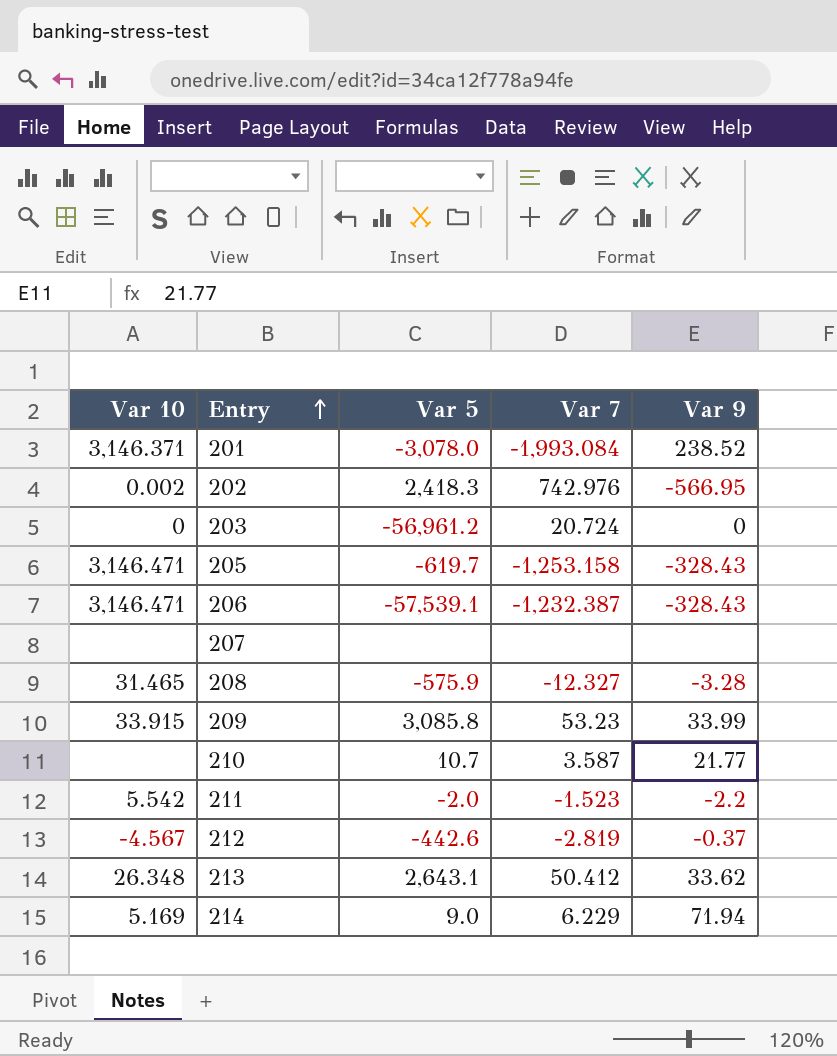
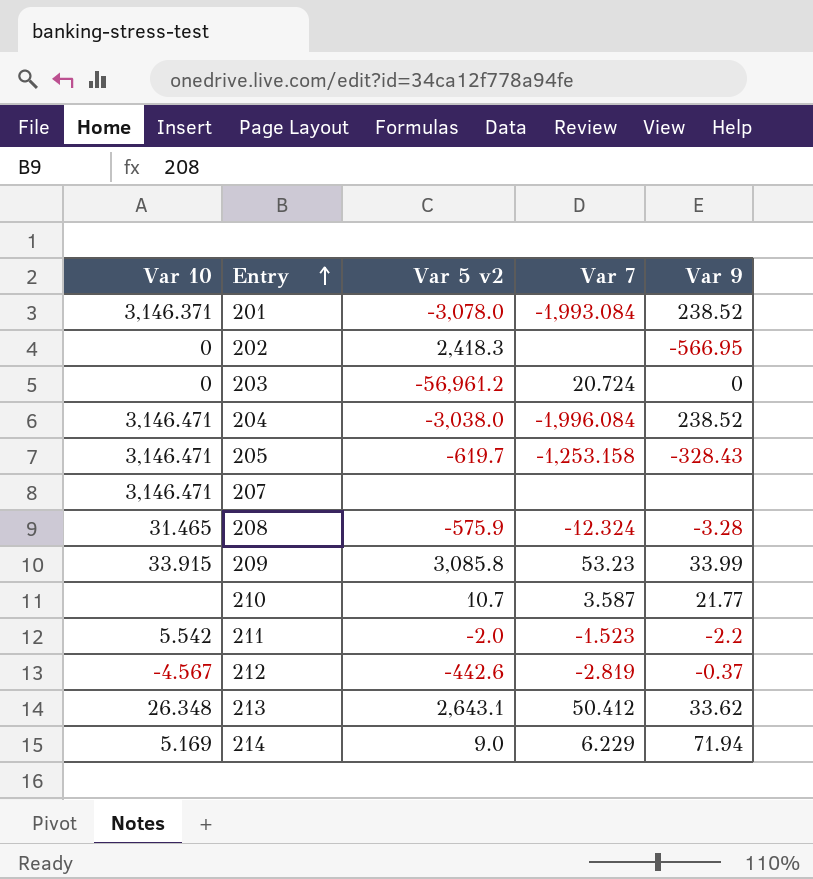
column name: Var 5 -> Var 5 v2
row 206: 3,146.471 | -57,539.1 | -1,232.387 | -328.43 -> none
202 | Var 10: 0.002 -> 0
202 | Var 7: 742.976 -> none
row 204: none -> 3,146.471 | -3,038.0 | -1,996.084 | 238.52
207 | Var 10: none -> 3,146.471
208 | Var 7: -12.327 -> -12.324

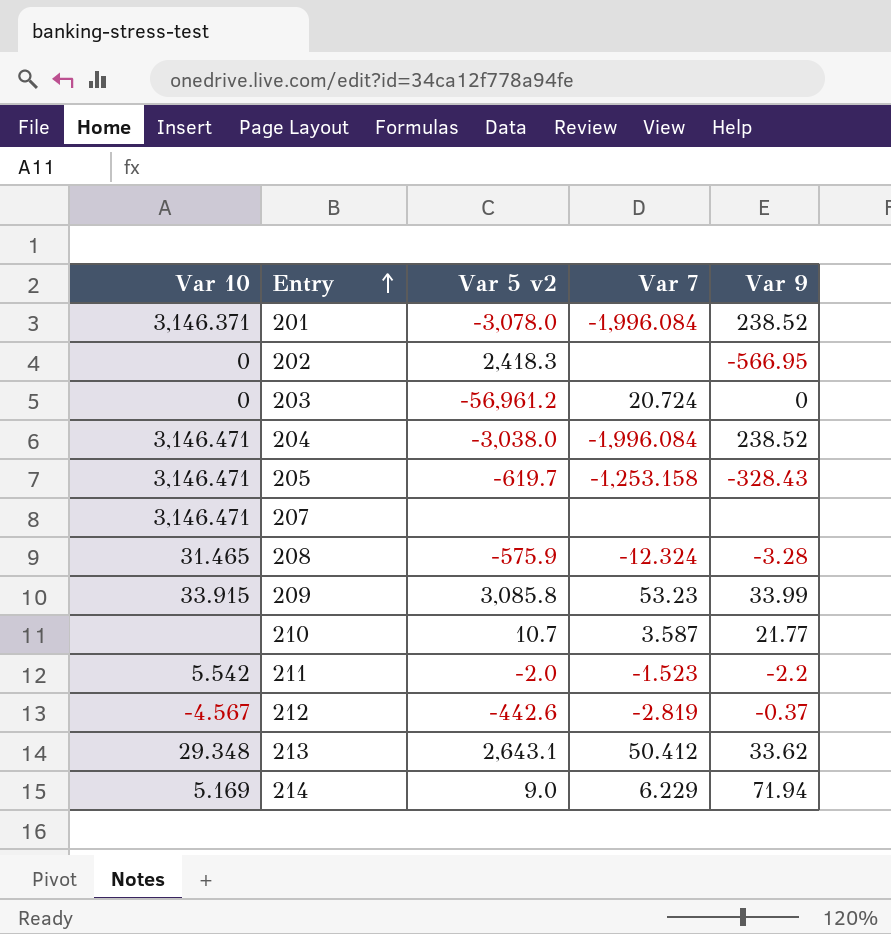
201 | Var 7: -1,993.084 -> -1,996.084
213 | Var 10: 26.348 -> 29.348

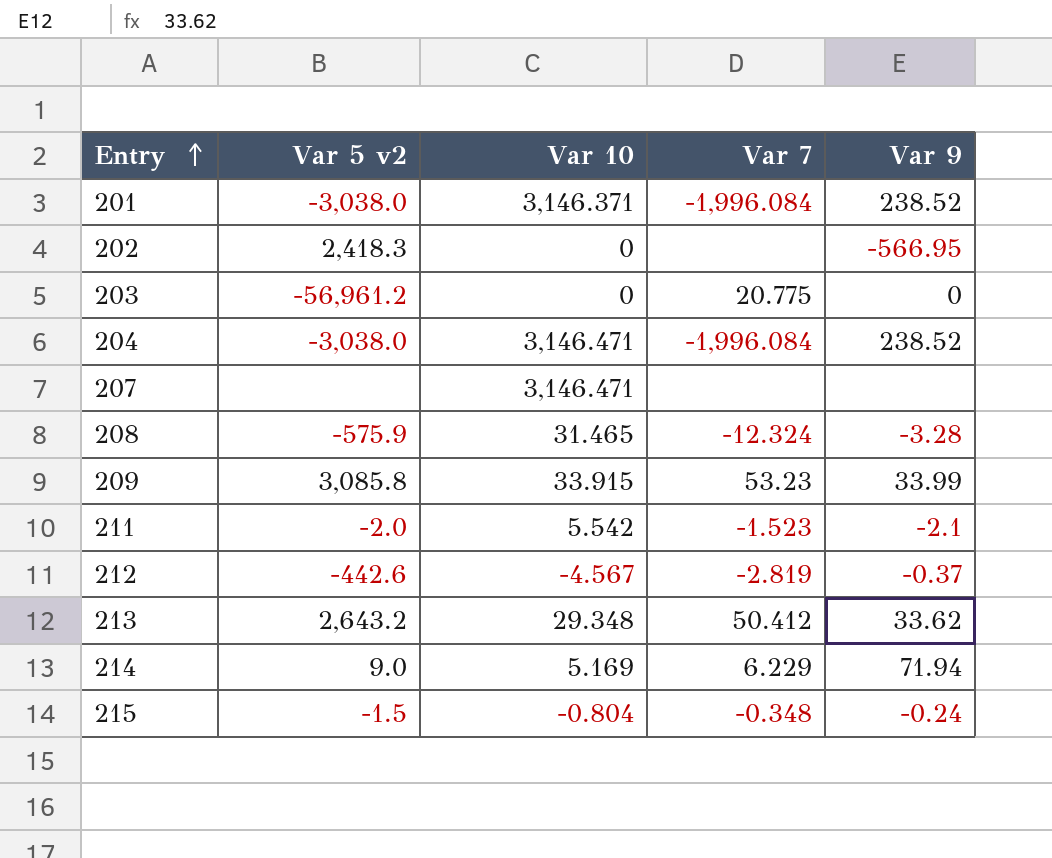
column Var 10 | position: 1 -> 3
row 205: 3,146.471 | -619.7 | -1,253.158 | -328.43 -> none
row 210: none | 10.7 | 3.587 | 21.77 -> none
201 | Var 5 v2: -3,078.0 -> -3,038.0
203 | Var 7: 20.724 -> 20.775
211 | Var 9: -2.2 -> -2.1
213 | Var 5 v2: 2,643.1 -> 2,643.2
row 215: none -> -1.5 | -0.804 | -0.348 | -0.24

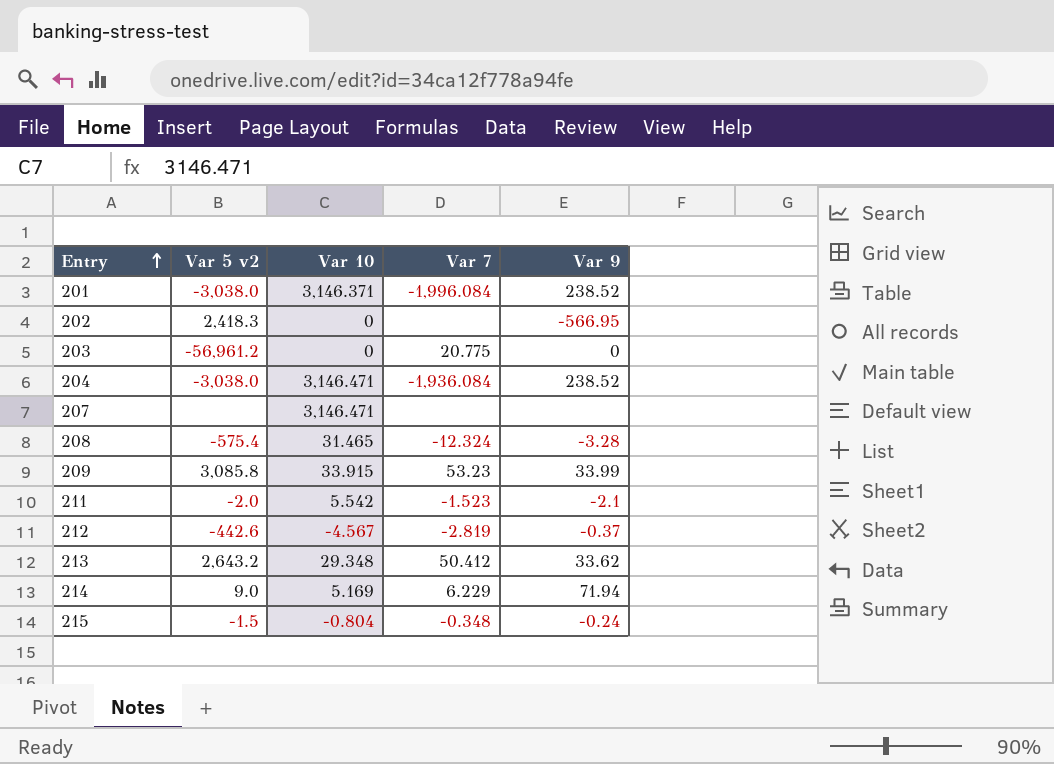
204 | Var 7: -1,996.084 -> -1,936.084
208 | Var 5 v2: -575.9 -> -575.4

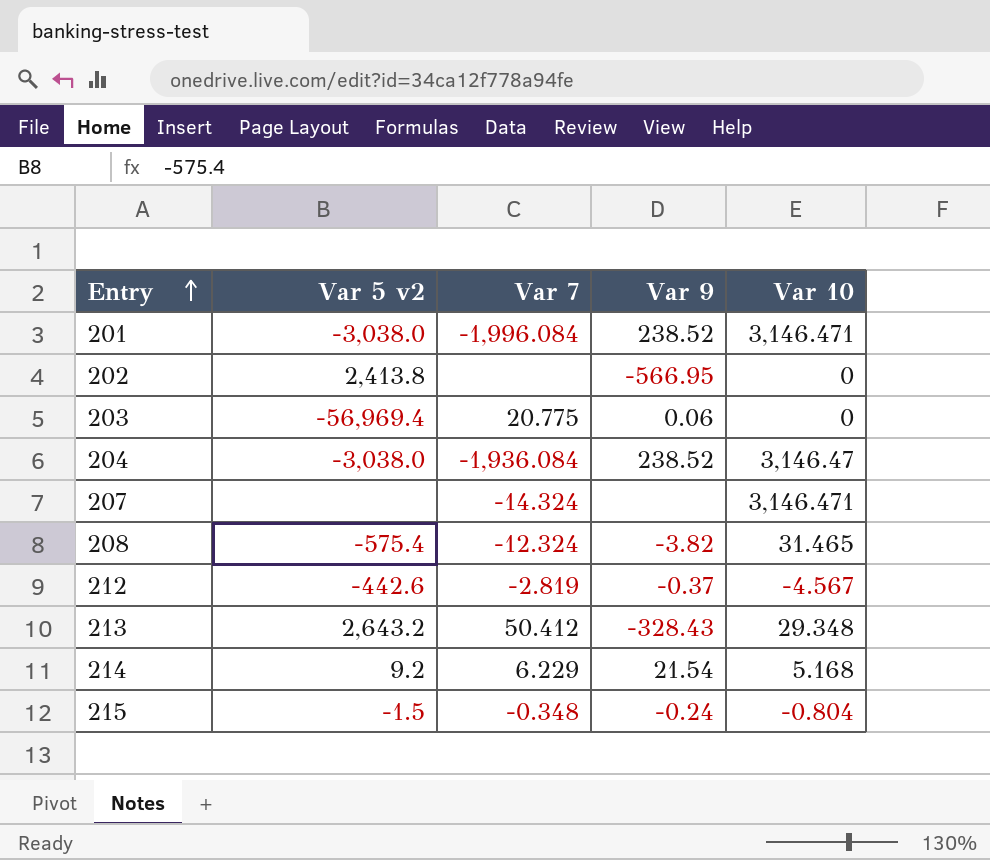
column Var 10 | position: 3 -> 5
row 209: 3,085.8 | 33.915 | 53.23 | 33.99 -> none
row 211: -2.0 | 5.542 | -1.523 | -2.1 -> none
201 | Var 10: 3,146.371 -> 3,146.471
202 | Var 5 v2: 2,418.3 -> 2,413.8
203 | Var 5 v2: -56,961.2 -> -56,969.4
203 | Var 9: 0 -> 0.06
204 | Var 10: 3,146.471 -> 3,146.47
207 | Var 7: none -> -14.324
208 | Var 9: -3.28 -> -3.82
213 | Var 9: 33.62 -> -328.43
214 | Var 5 v2: 9.0 -> 9.2
214 | Var 9: 71.94 -> 21.54
214 | Var 10: 5.169 -> 5.168

